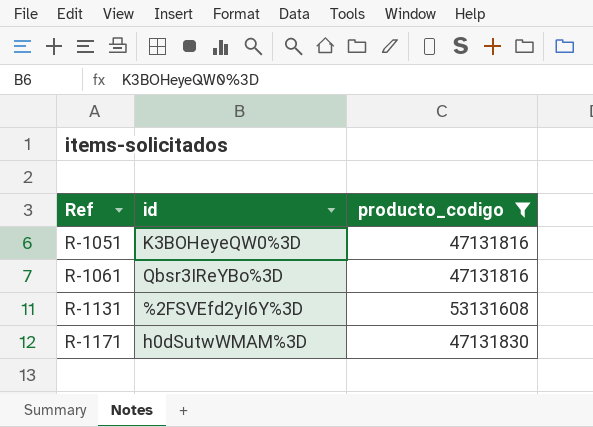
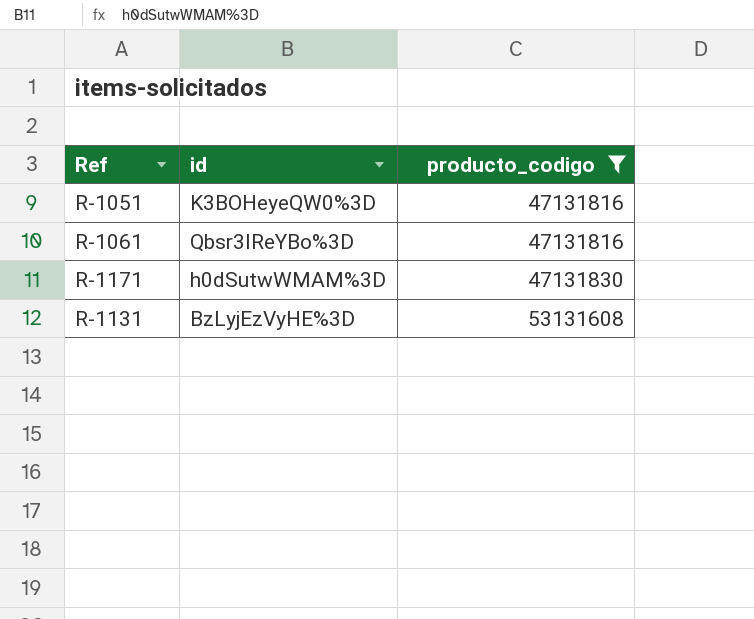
row order: Ref ascending -> producto_codigo ascending
R-1131 | id: %2FSVEfd2yI6Y%3D -> BzLyjEzVyHE%3D

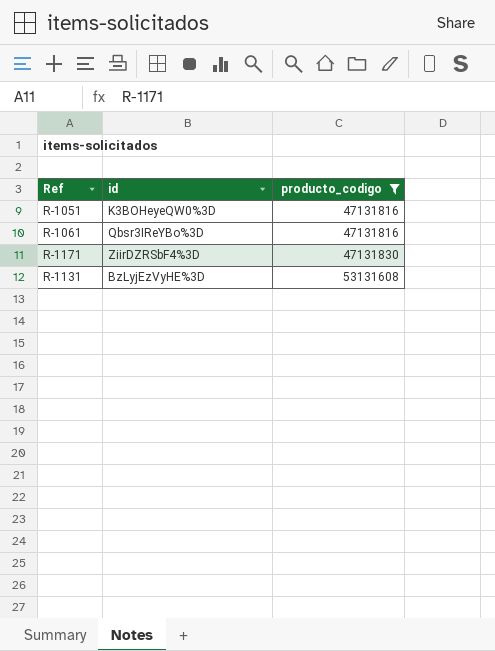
R-1171 | id: h0dSutwWMAM%3D -> ZiirDZRSbF4%3D

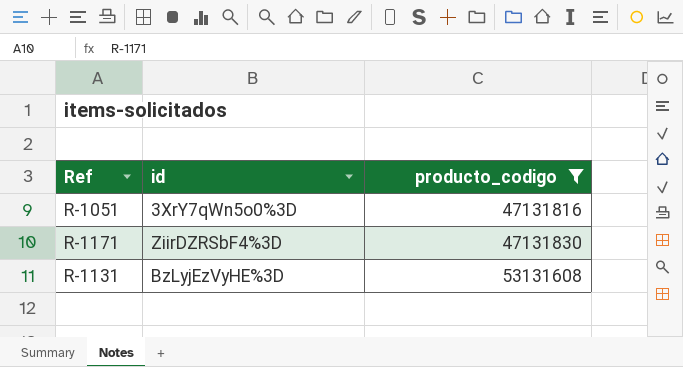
row R-1061: Qbsr3IReYBo%3D | 47131816 -> none
R-1051 | id: K3BOHeyeQW0%3D -> 3XrY7qWn5o0%3D

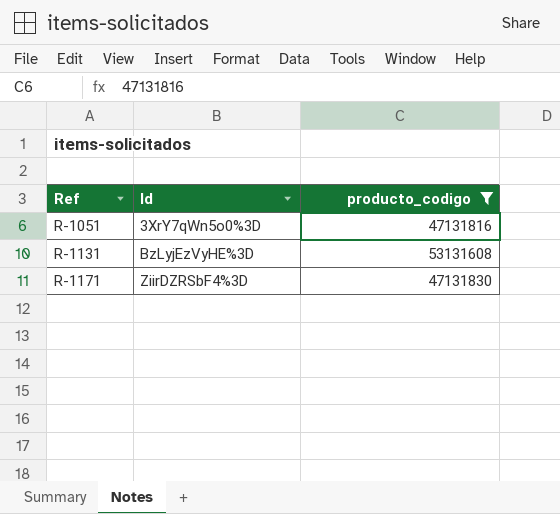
row order: producto_codigo ascending -> Ref ascending
column name: id -> Id

